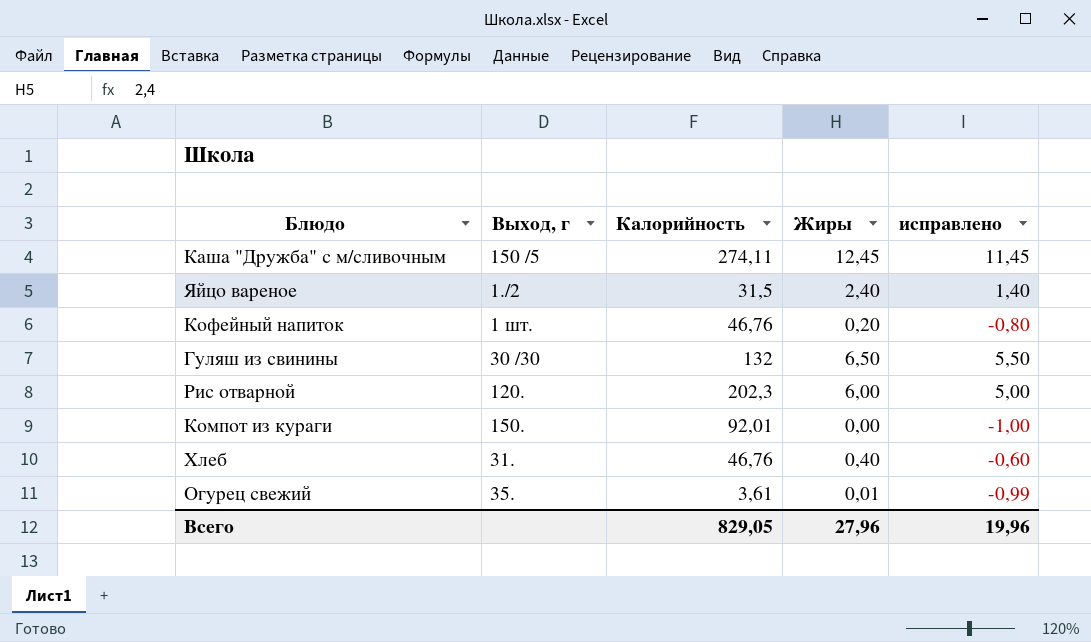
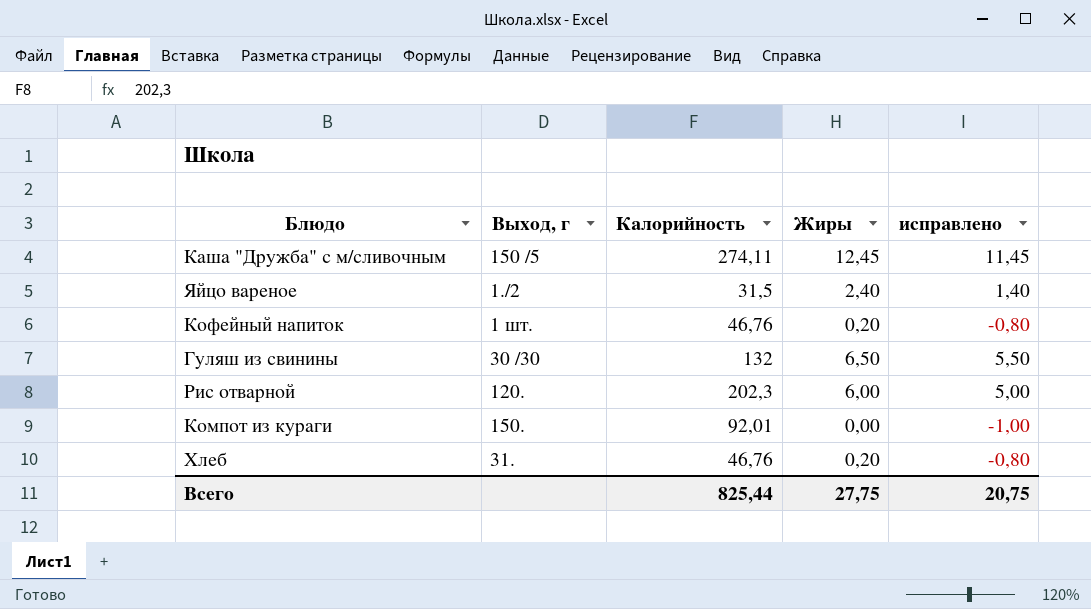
row Огурец свежий: 35. | 3,61 | 0,01 | -0,99 -> none
Хлеб | Жиры: 0,40 -> 0,20
Хлеб | исправлено: -0,60 -> -0,80
Всего | Калорийность: 829,05 -> 825,44
Всего | Жиры: 27,96 -> 27,75
Всего | исправлено: 19,96 -> 20,75

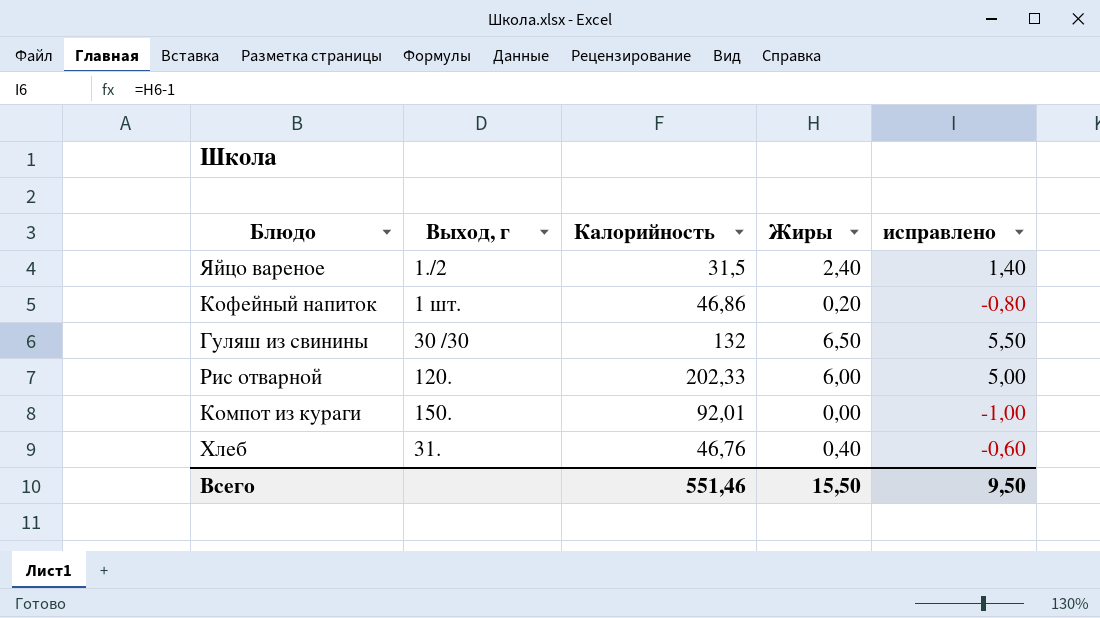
row Каша "Дружба" с м/сливочным: 150 /5 | 274,11 | 12,45 | 11,45 -> none
Кофейный напиток | Калорийность: 46,76 -> 46,86
Рис отварной | Калорийность: 202,3 -> 202,33
Хлеб | Жиры: 0,20 -> 0,40
Хлеб | исправлено: -0,80 -> -0,60
Всего | Калорийность: 825,44 -> 551,46
Всего | Жиры: 27,75 -> 15,50
Всего | исправлено: 20,75 -> 9,50

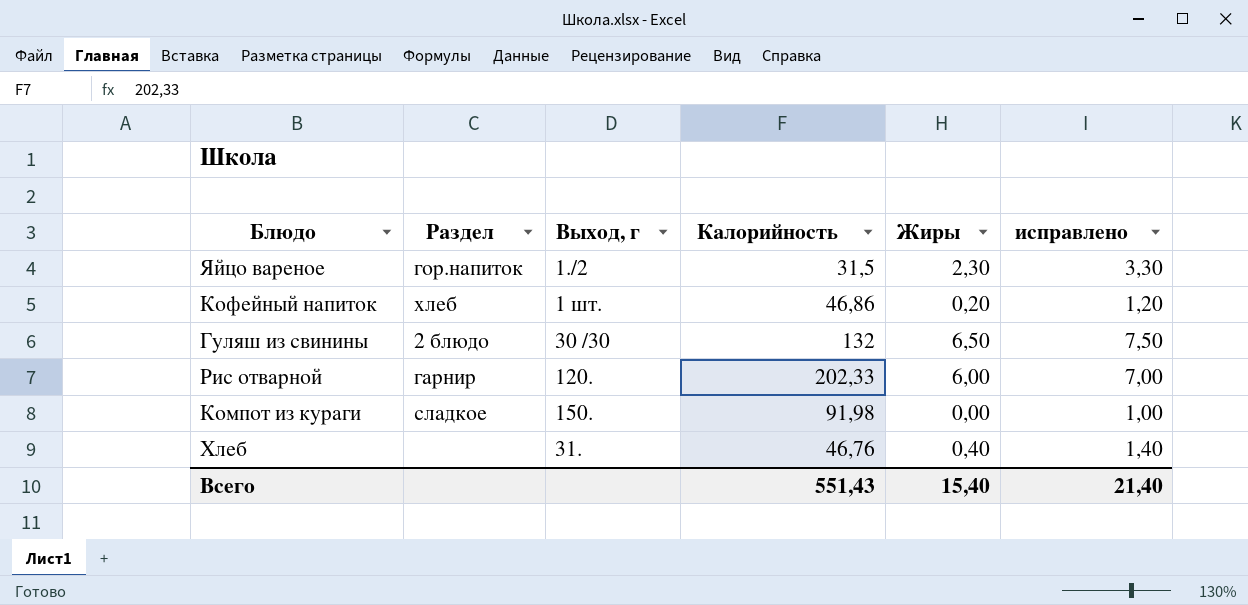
column Раздел | position: none -> 2
column исправлено | formula: [Жиры] - 1 -> [Жиры] + 1
Яйцо вареное | Жиры: 2,40 -> 2,30
Компот из кураги | Калорийность: 92,01 -> 91,98
Всего | Калорийность: 551,46 -> 551,43
Всего | Жиры: 15,50 -> 15,40
Всего | исправлено: 9,50 -> 21,40

